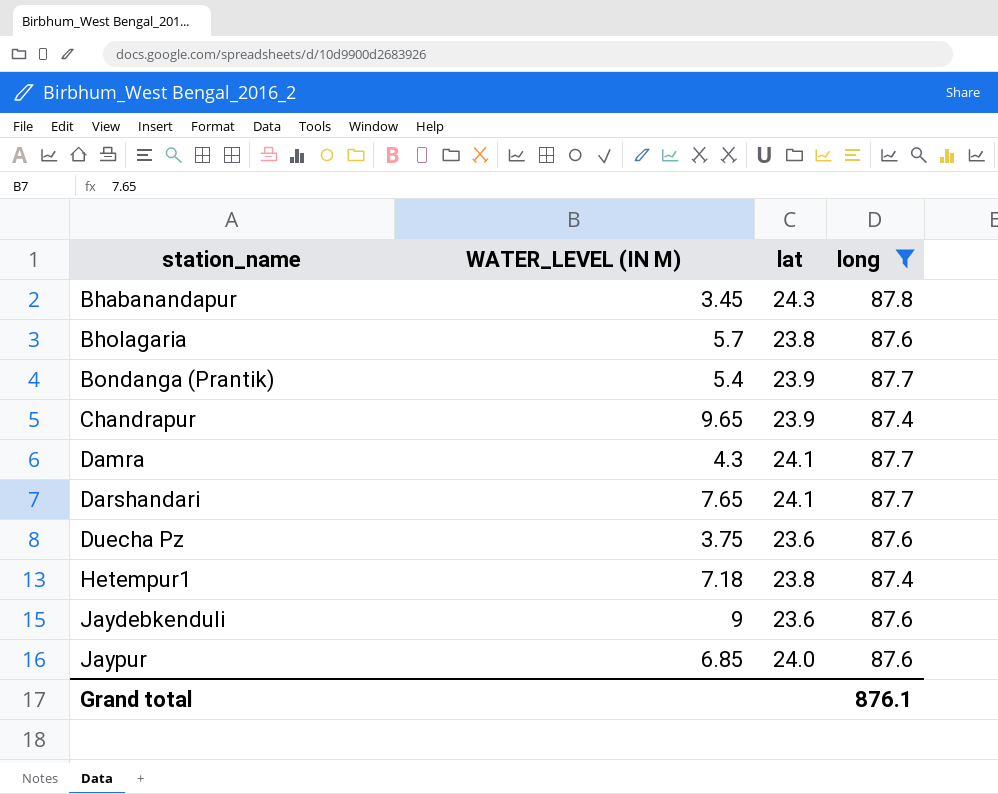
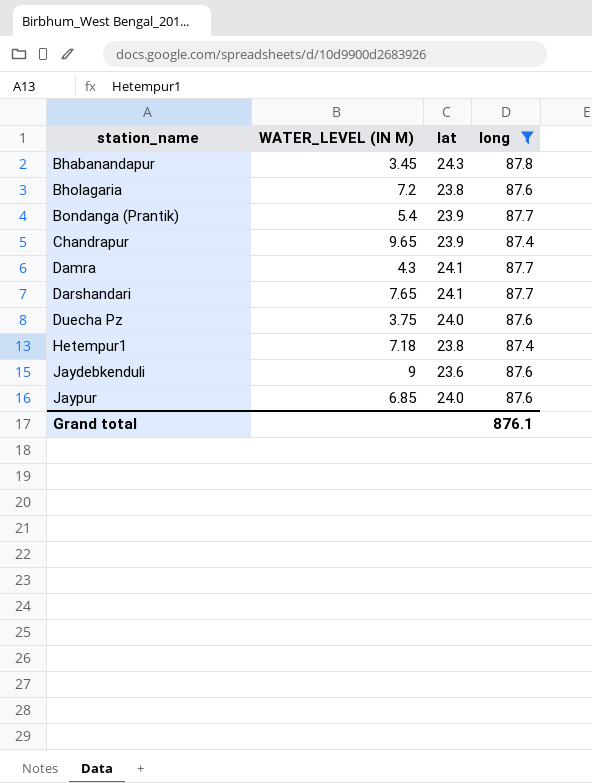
Bholagaria | WATER_LEVEL (IN M): 5.7 -> 7.2
Duecha Pz | lat: 23.6 -> 24.0

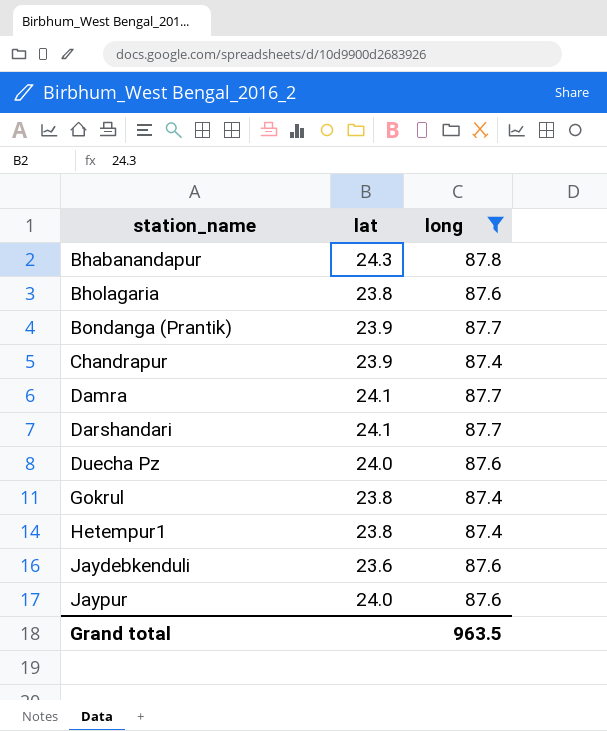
column WATER_LEVEL (IN M) | position: 2 -> none
row Gokrul: none -> 23.8 | 87.4
Grand total | long: 876.1 -> 963.5

